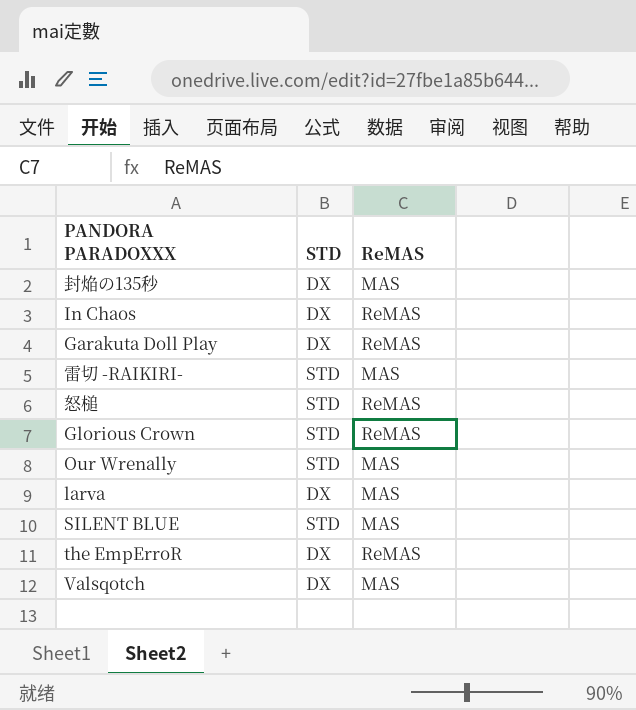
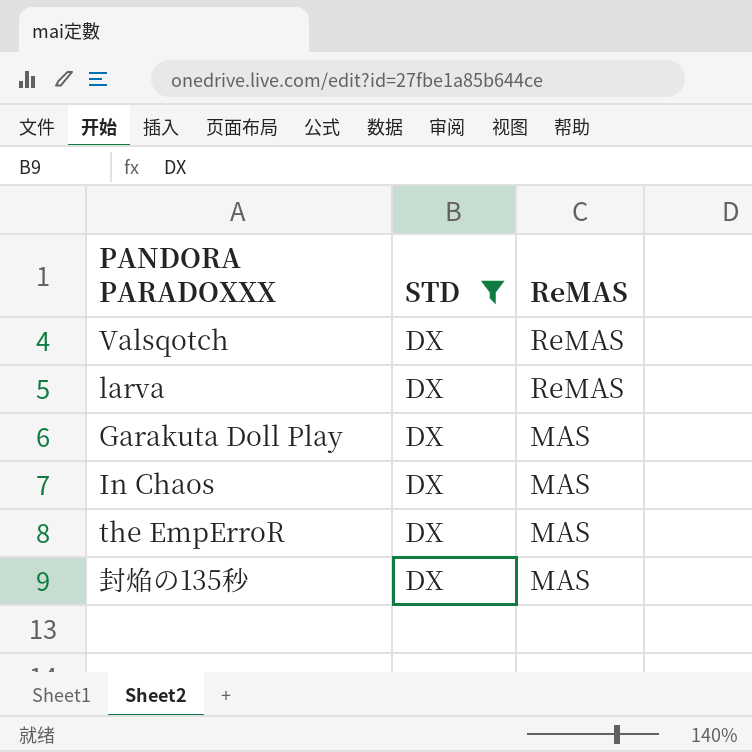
filter: none -> STD = DX
row order: none -> ReMAS descending
Valsqotch | ReMAS: MAS -> ReMAS
larva | ReMAS: MAS -> ReMAS
Garakuta Doll Play | ReMAS: ReMAS -> MAS
In Chaos | ReMAS: ReMAS -> MAS
the EmpErroR | ReMAS: ReMAS -> MAS

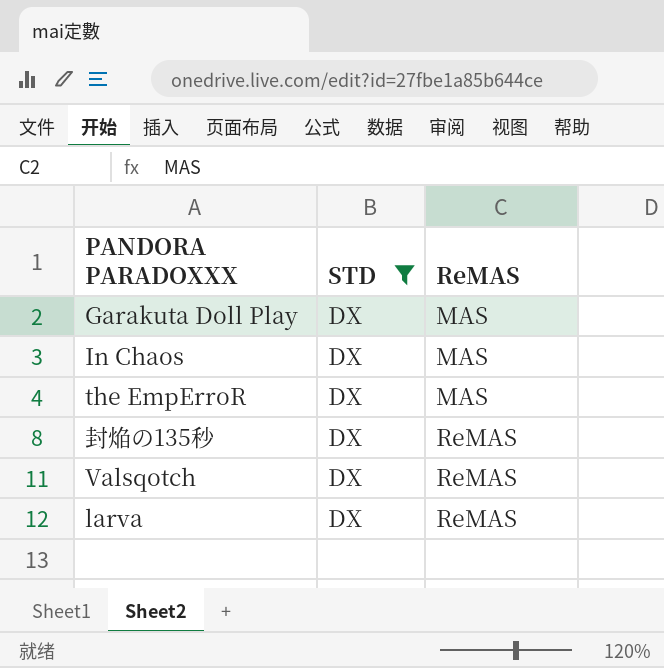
row order: ReMAS descending -> ReMAS ascending
封焔の135秒 | ReMAS: MAS -> ReMAS

